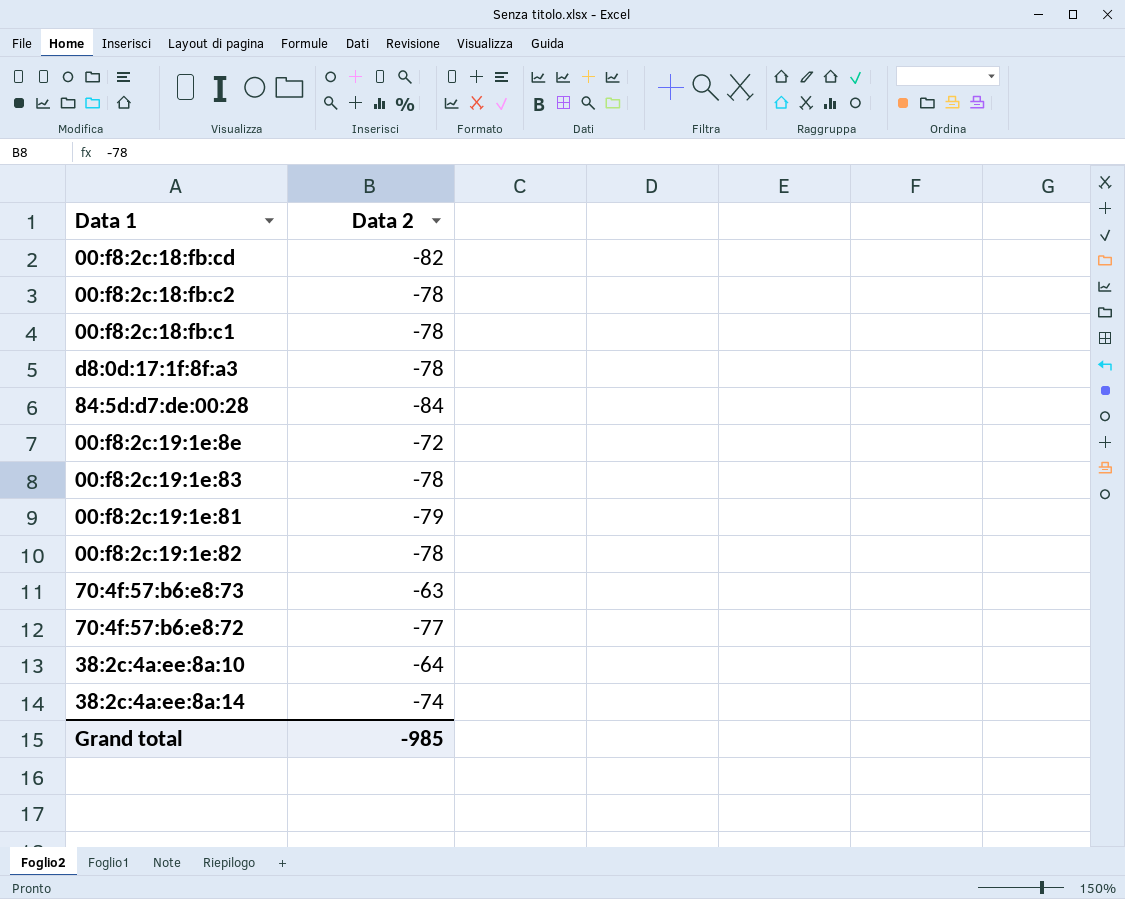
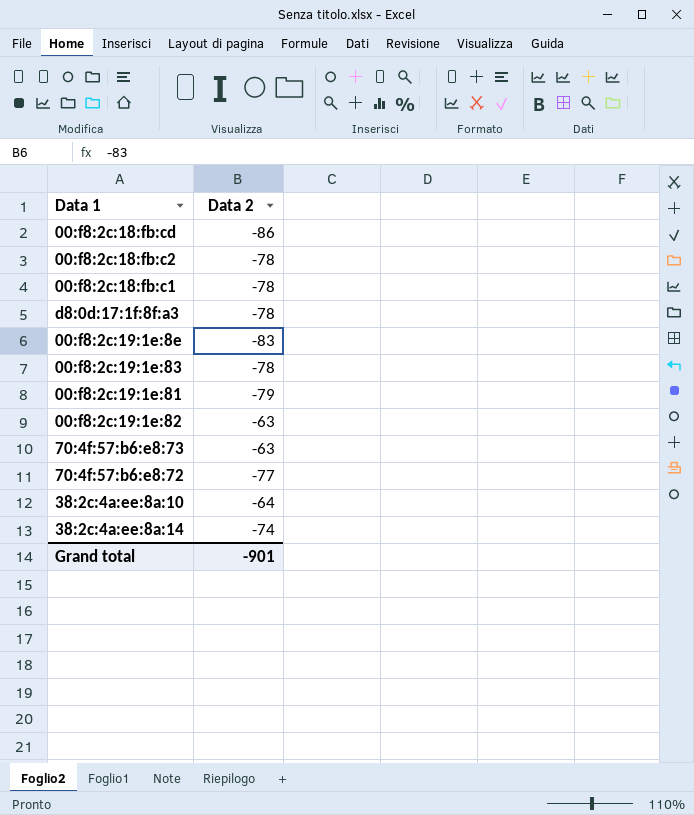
row 84:5d:d7:de:00:28: -84 -> none
00:f8:2c:18:fb:cd | Data 2: -82 -> -86
00:f8:2c:19:1e:8e | Data 2: -72 -> -83
00:f8:2c:19:1e:82 | Data 2: -78 -> -63
Grand total | Data 2: -985 -> -901

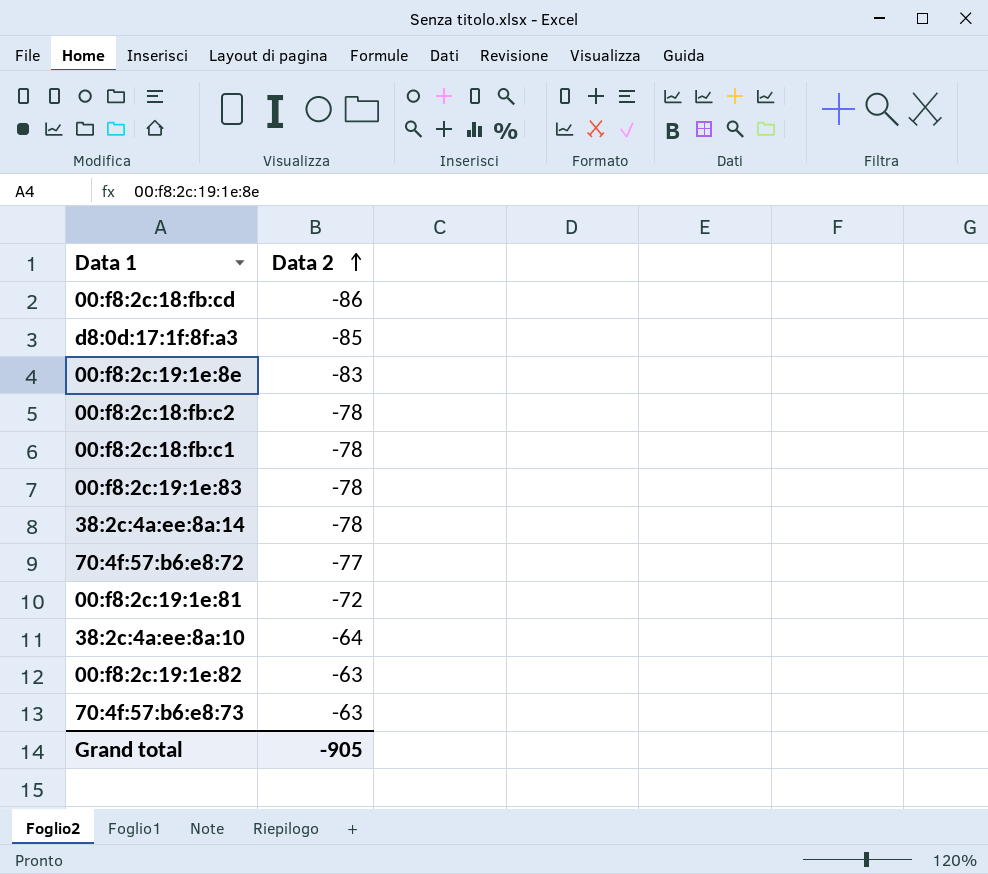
row order: none -> Data 2 ascending
d8:0d:17:1f:8f:a3 | Data 2: -78 -> -85
38:2c:4a:ee:8a:14 | Data 2: -74 -> -78
00:f8:2c:19:1e:81 | Data 2: -79 -> -72
Grand total | Data 2: -901 -> -905

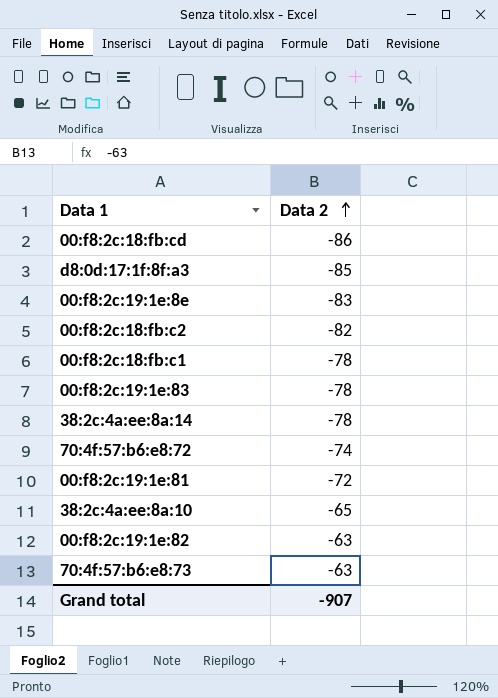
00:f8:2c:18:fb:c2 | Data 2: -78 -> -82
70:4f:57:b6:e8:72 | Data 2: -77 -> -74
38:2c:4a:ee:8a:10 | Data 2: -64 -> -65
Grand total | Data 2: -905 -> -907

